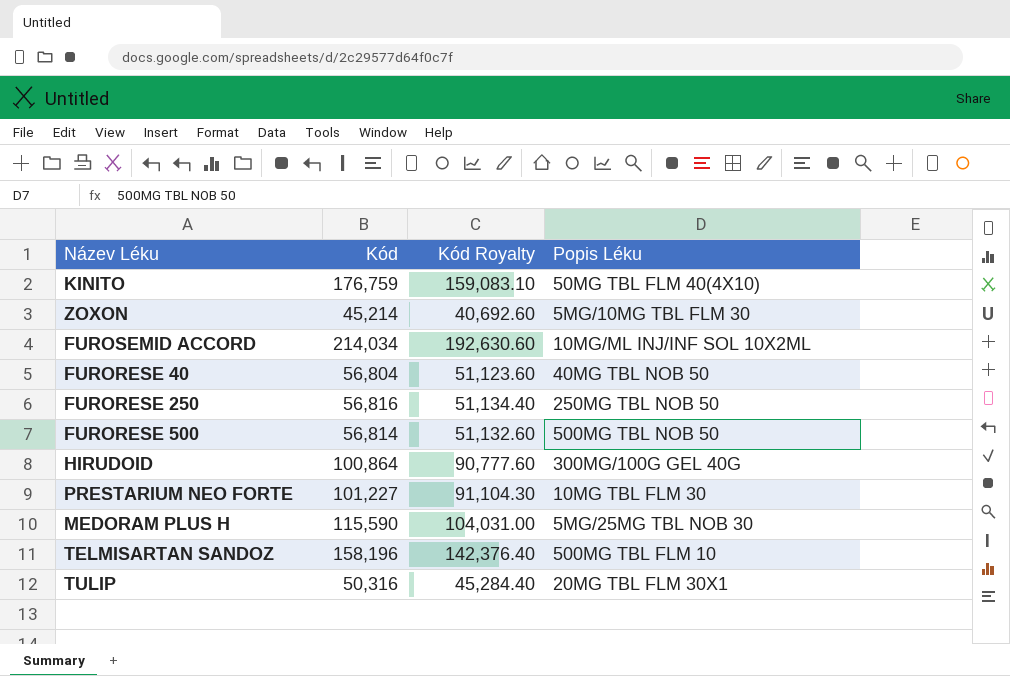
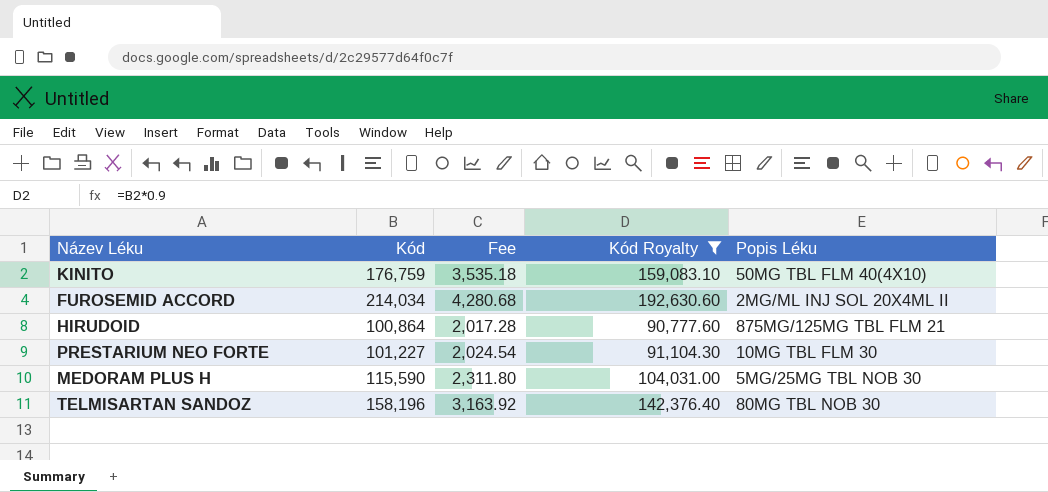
filter: none -> Kód Royalty >= 90,777.60
column Fee | formula: none -> [Kód] * 0.02
FUROSEMID ACCORD | Popis Léku: 10MG/ML INJ/INF SOL 10X2ML -> 2MG/ML INJ SOL 20X4ML II
HIRUDOID | Popis Léku: 300MG/100G GEL 40G -> 875MG/125MG TBL FLM 21
TELMISARTAN SANDOZ | Popis Léku: 500MG TBL FLM 10 -> 80MG TBL NOB 30

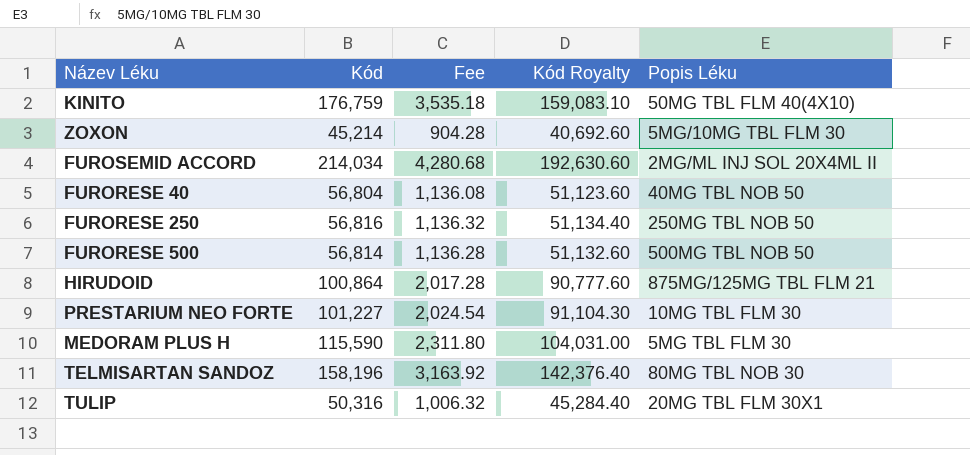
filter: Kód Royalty >= 90,777.60 -> none
MEDORAM PLUS H | Popis Léku: 5MG/25MG TBL NOB 30 -> 5MG TBL FLM 30

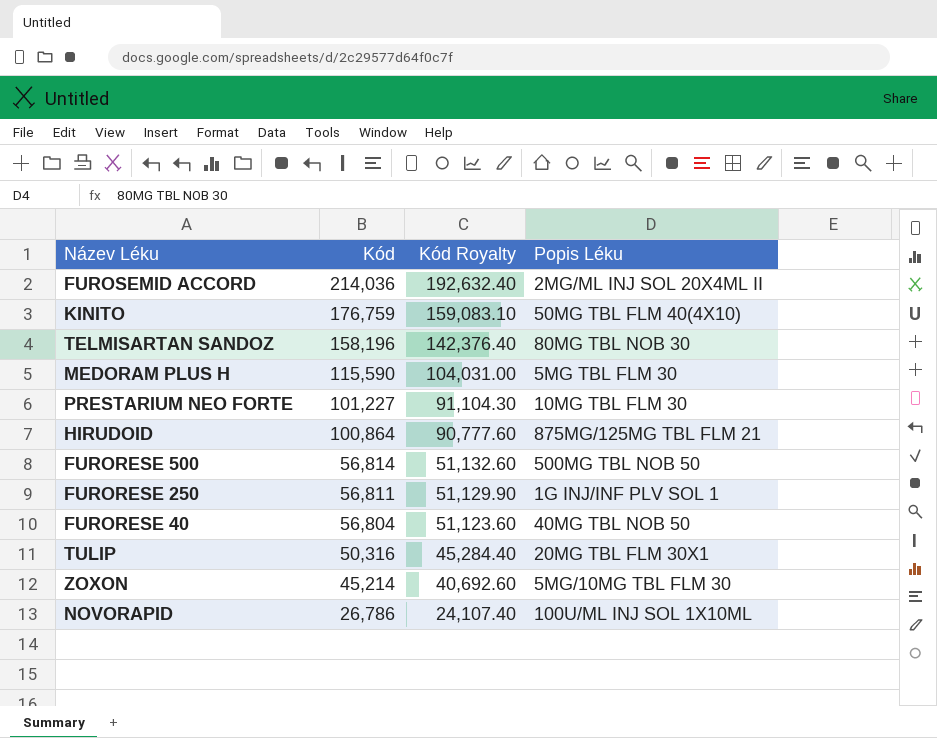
row order: none -> Kód descending
column Fee | formula: [Kód] * 0.02 -> none
FUROSEMID ACCORD | Kód: 214,034 -> 214,036
FUROSEMID ACCORD | Kód Royalty: 192,630.60 -> 192,632.40
FURORESE 250 | Kód: 56,816 -> 56,811
FURORESE 250 | Kód Royalty: 51,134.40 -> 51,129.90
FURORESE 250 | Popis Léku: 250MG TBL NOB 50 -> 1G INJ/INF PLV SOL 1
row NOVORAPID: none -> 26,786 | 24,107.40 | 100U/ML INJ SOL 1X10ML

